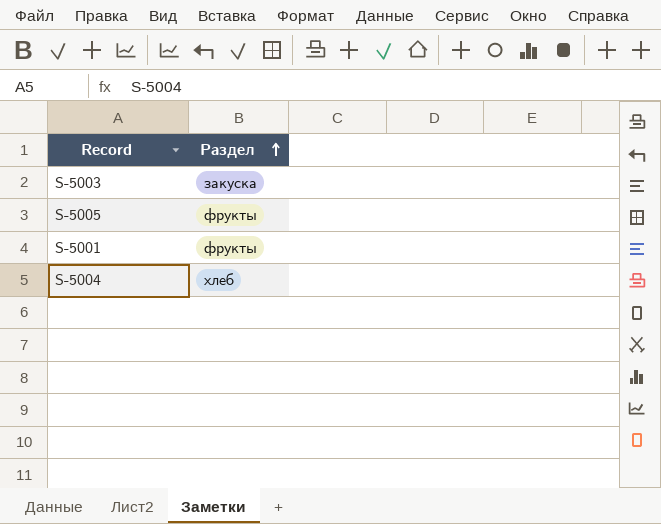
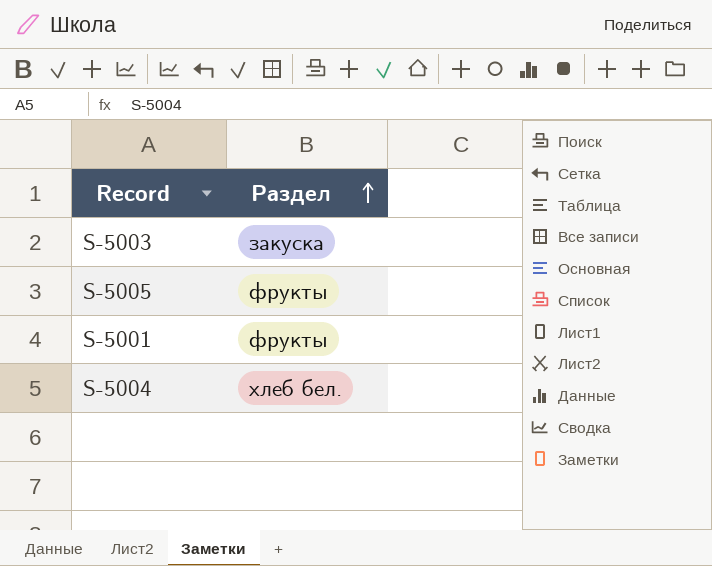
S-5004 | Раздел: хлеб -> хлеб бел.

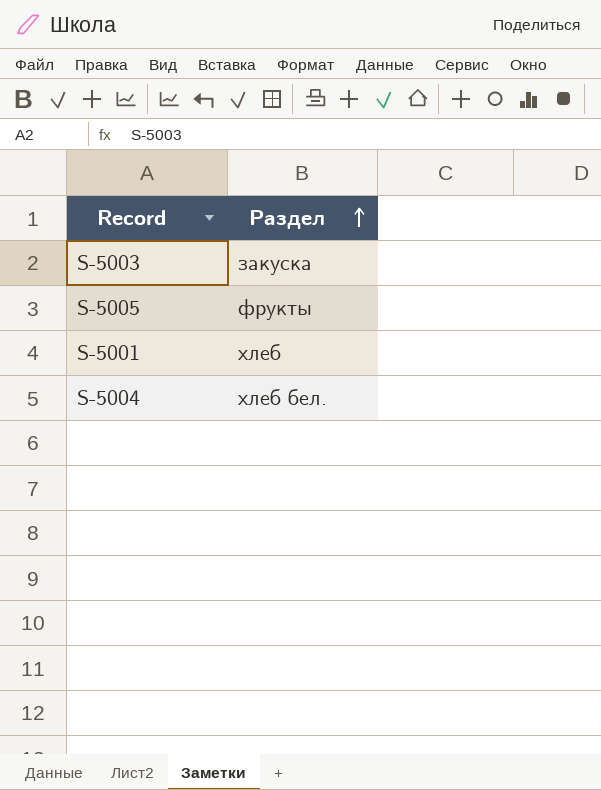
S-5001 | Раздел: фрукты -> хлеб

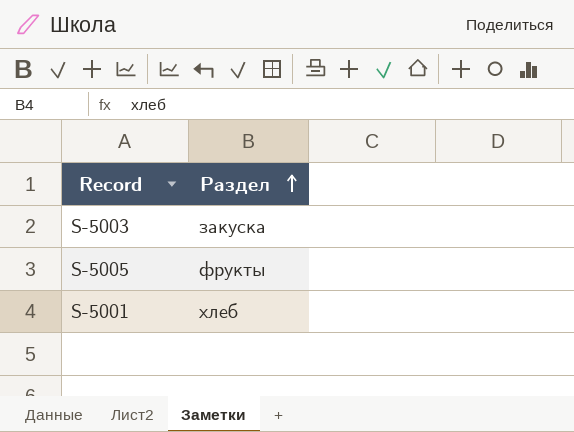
row S-5004: хлеб бел. -> none

